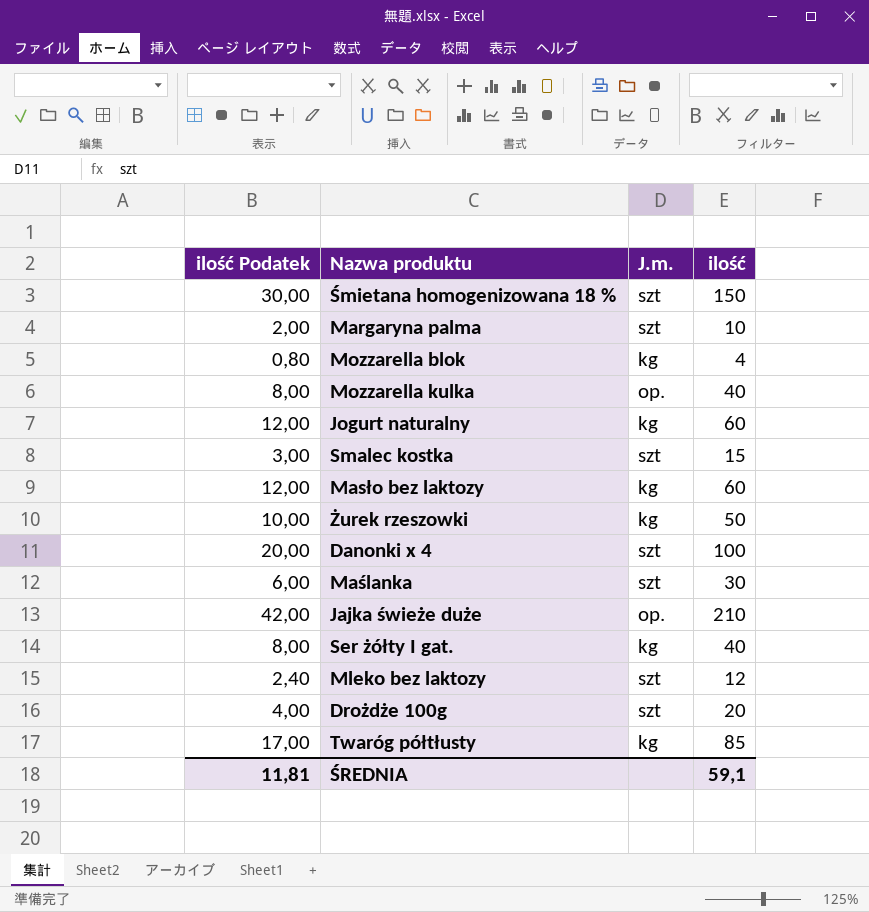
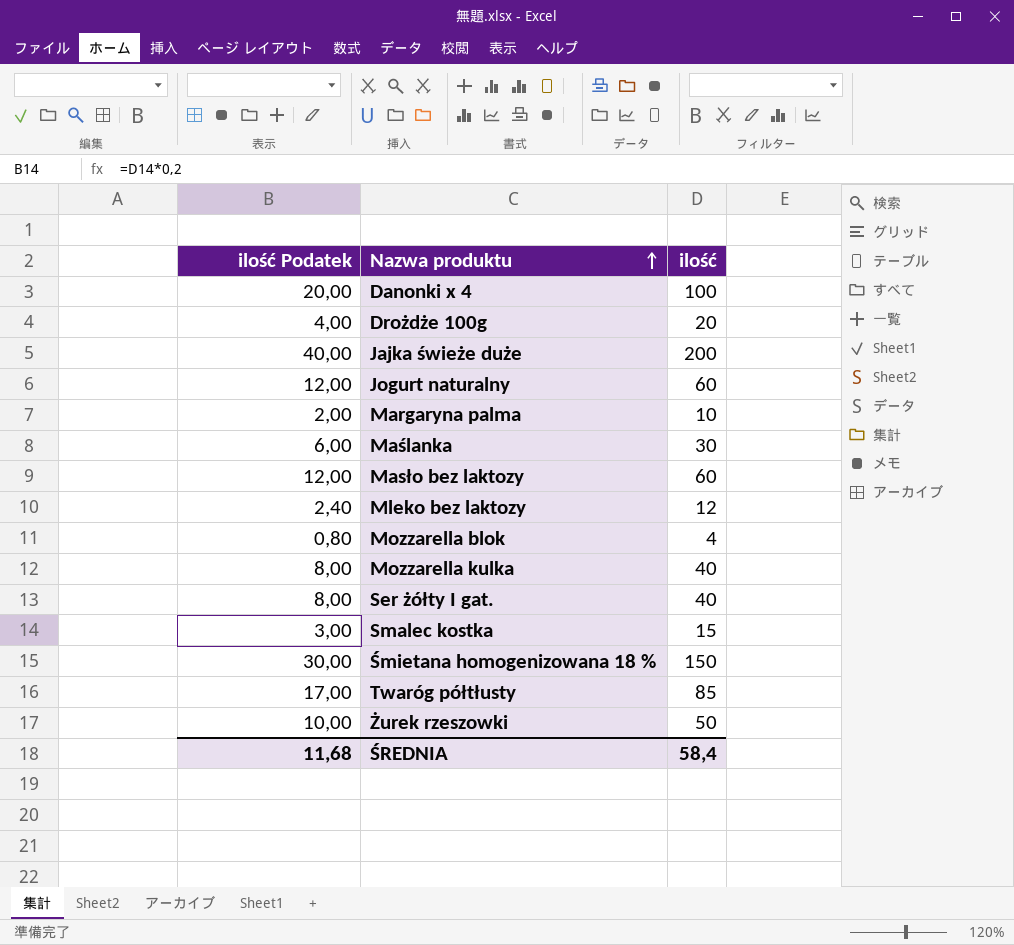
row order: none -> Nazwa produktu ascending
column J.m. | position: 3 -> none
Jajka świeże duże | ilość Podatek: 42,00 -> 40,00
Jajka świeże duże | ilość: 210 -> 200
ŚREDNIA | ilość Podatek: 11,81 -> 11,68
ŚREDNIA | ilość: 59,1 -> 58,4

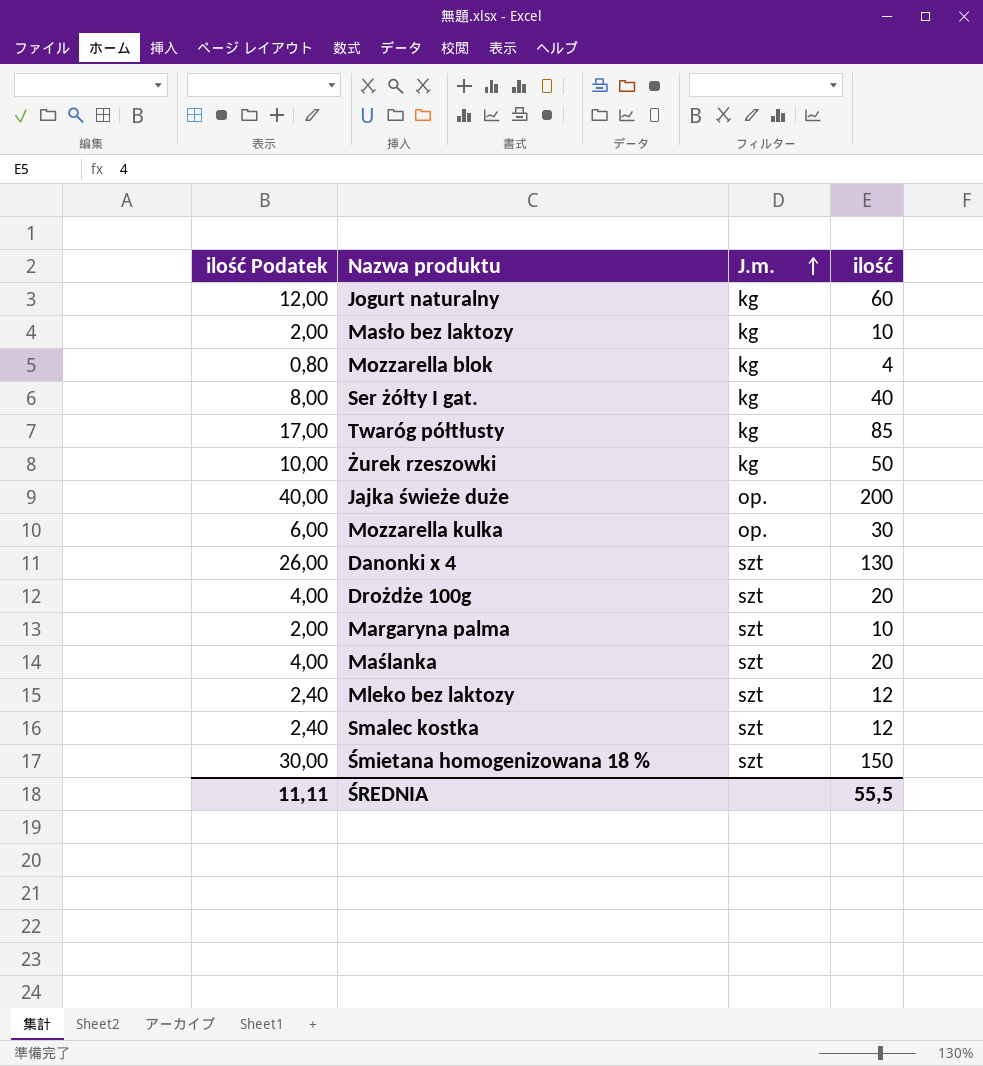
row order: Nazwa produktu ascending -> J.m. ascending
column J.m. | position: none -> 3
Masło bez laktozy | ilość Podatek: 12,00 -> 2,00
Masło bez laktozy | ilość: 60 -> 10
Mozzarella kulka | ilość Podatek: 8,00 -> 6,00
Mozzarella kulka | ilość: 40 -> 30
Danonki x 4 | ilość Podatek: 20,00 -> 26,00
Danonki x 4 | ilość: 100 -> 130
Maślanka | ilość Podatek: 6,00 -> 4,00
Maślanka | ilość: 30 -> 20
Smalec kostka | ilość Podatek: 3,00 -> 2,40
Smalec kostka | ilość: 15 -> 12
ŚREDNIA | ilość Podatek: 11,68 -> 11,11
ŚREDNIA | ilość: 58,4 -> 55,5

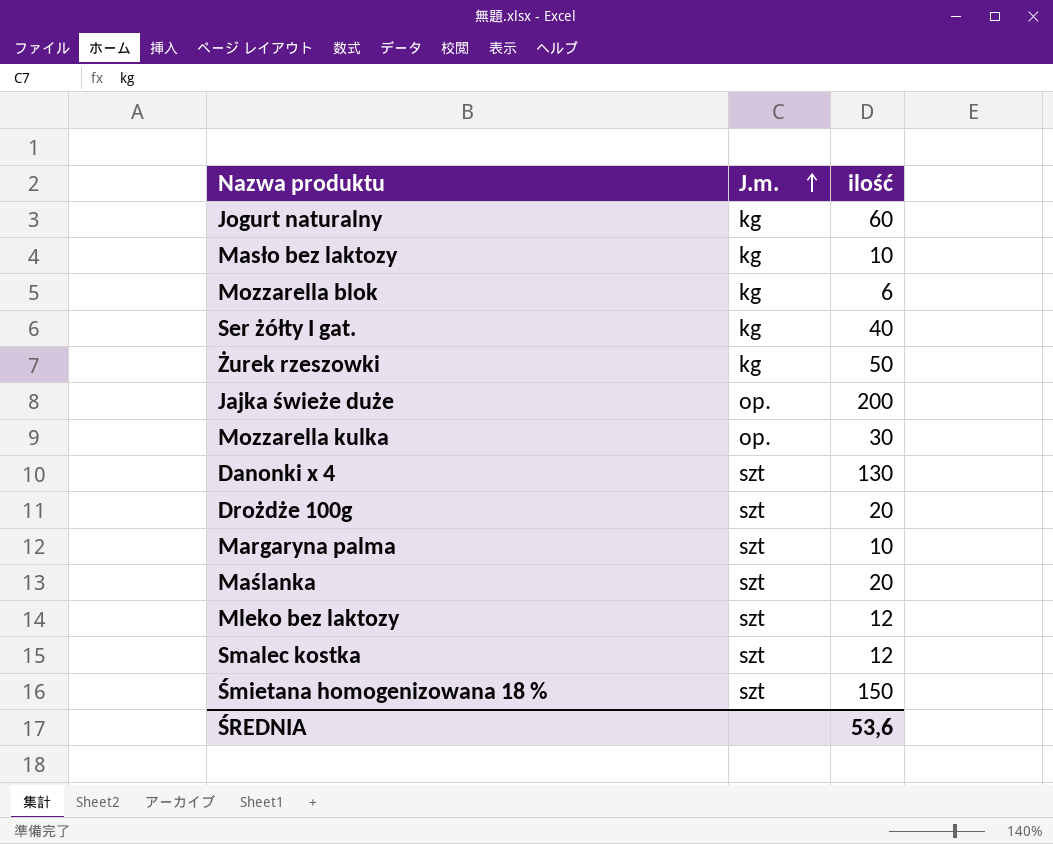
column ilość Podatek | formula: [ilość] * 0,2 -> none
row Twaróg półtłusty: 17,00 | kg | 85 -> none
Mozzarella blok | ilość: 4 -> 6
ŚREDNIA | ilość: 55,5 -> 53,6

